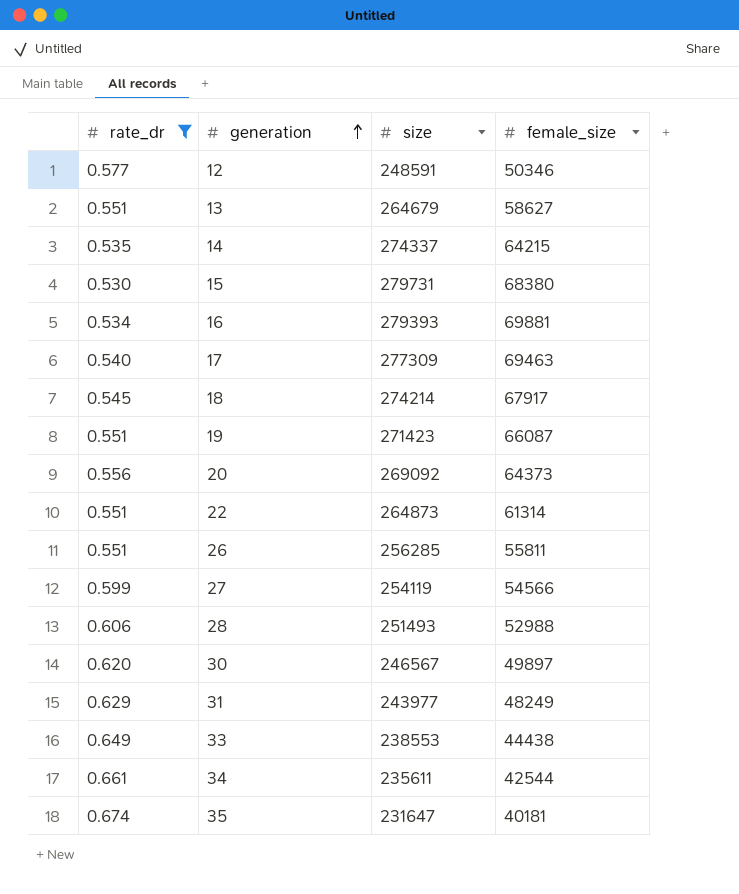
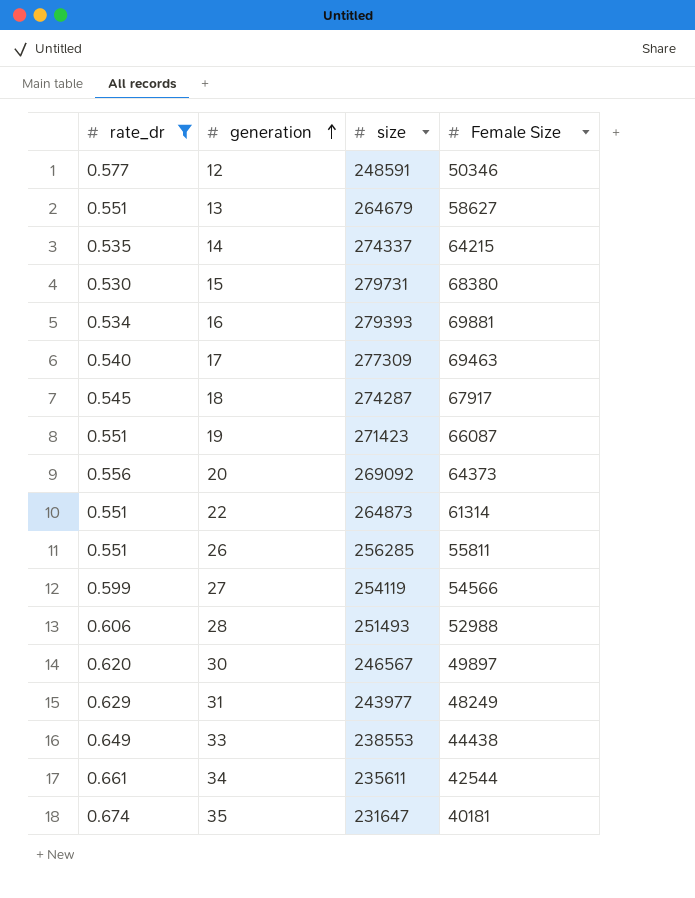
column name: female_size -> Female Size
18 | size: 274214 -> 274287

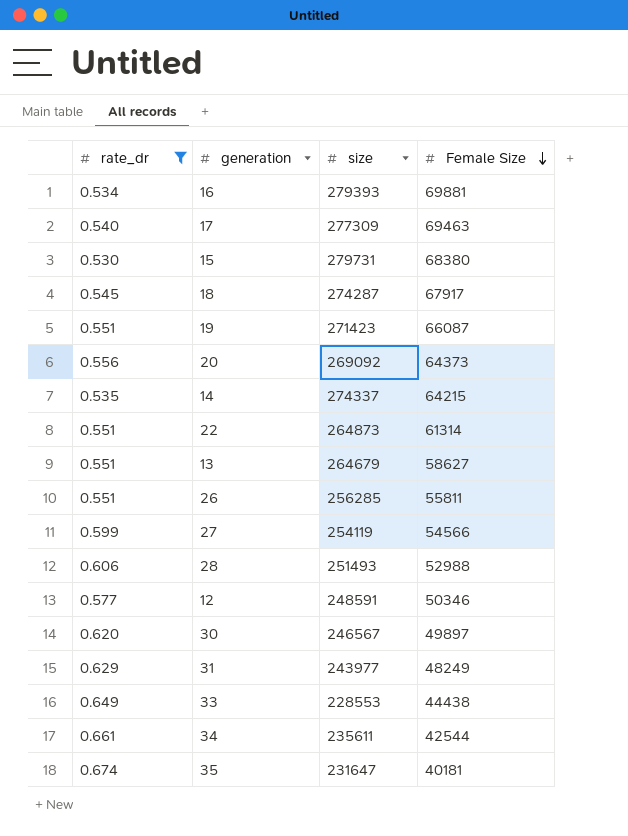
row order: generation ascending -> Female Size descending
33 | size: 238553 -> 228553

